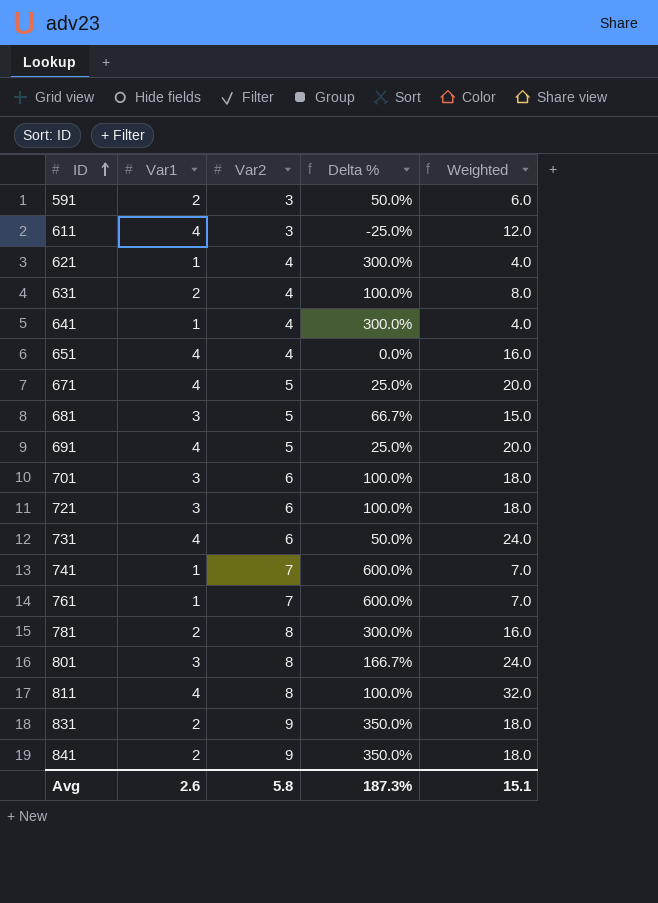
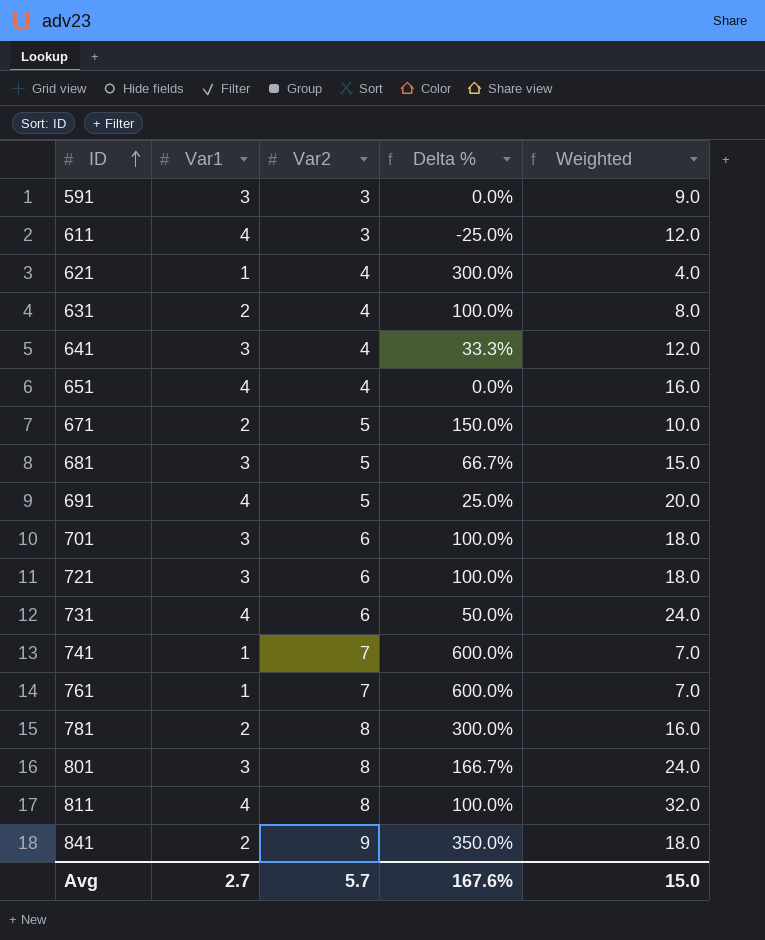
row 831: 2 | 9 | 350.0% | 18.0 -> none
591 | Var1: 2 -> 3
591 | Delta %: 50.0% -> 0.0%
591 | Weighted: 6.0 -> 9.0
641 | Var1: 1 -> 3
641 | Delta %: 300.0% -> 33.3%
641 | Weighted: 4.0 -> 12.0
671 | Var1: 4 -> 2
671 | Delta %: 25.0% -> 150.0%
671 | Weighted: 20.0 -> 10.0
Avg | Var1: 2.6 -> 2.7
Avg | Var2: 5.8 -> 5.7
Avg | Delta %: 187.3% -> 167.6%
Avg | Weighted: 15.1 -> 15.0

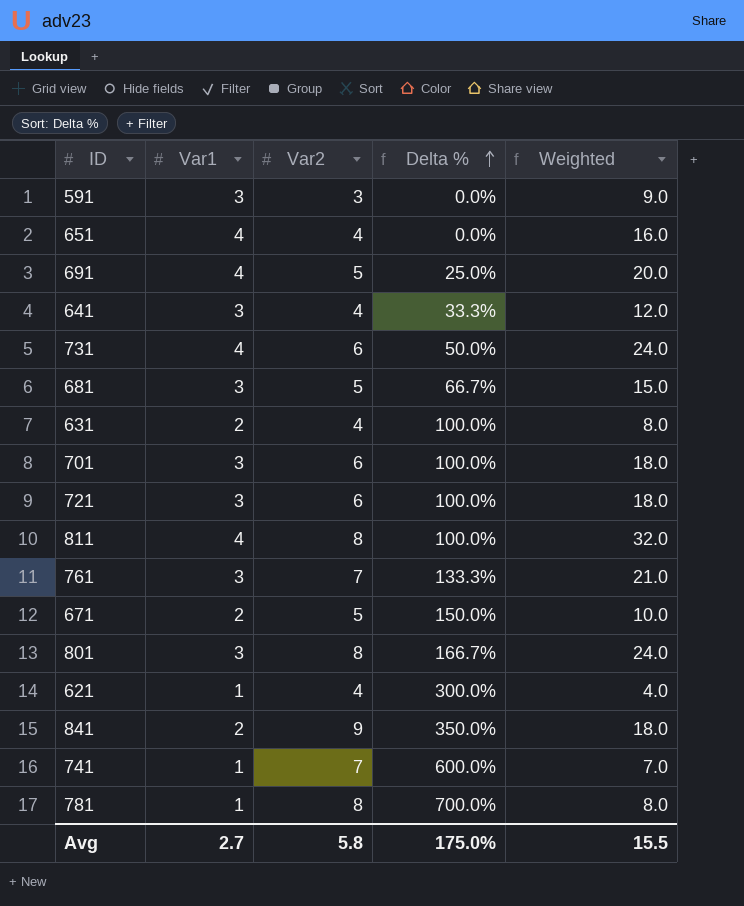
row order: ID ascending -> Delta % ascending
row 611: 4 | 3 | -25.0% | 12.0 -> none
761 | Var1: 1 -> 3
761 | Delta %: 600.0% -> 133.3%
761 | Weighted: 7.0 -> 21.0
781 | Var1: 2 -> 1
781 | Delta %: 300.0% -> 700.0%
781 | Weighted: 16.0 -> 8.0
Avg | Var2: 5.7 -> 5.8
Avg | Delta %: 167.6% -> 175.0%
Avg | Weighted: 15.0 -> 15.5

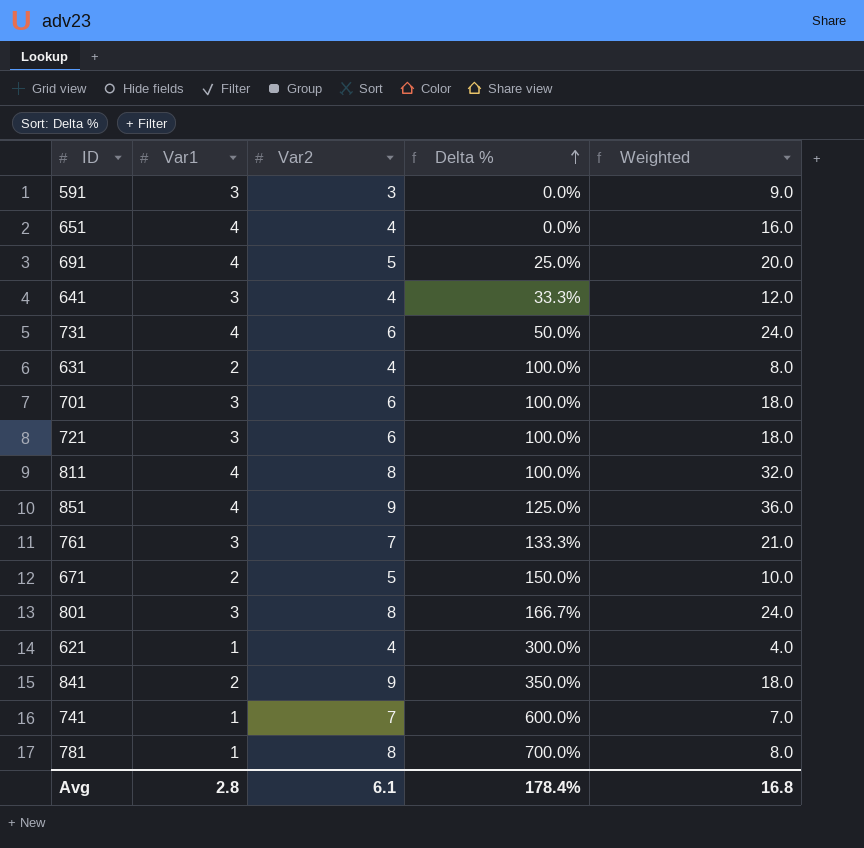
row 681: 3 | 5 | 66.7% | 15.0 -> none
row 851: none -> 4 | 9 | 125.0% | 36.0
Avg | Var1: 2.7 -> 2.8
Avg | Var2: 5.8 -> 6.1
Avg | Delta %: 175.0% -> 178.4%
Avg | Weighted: 15.5 -> 16.8

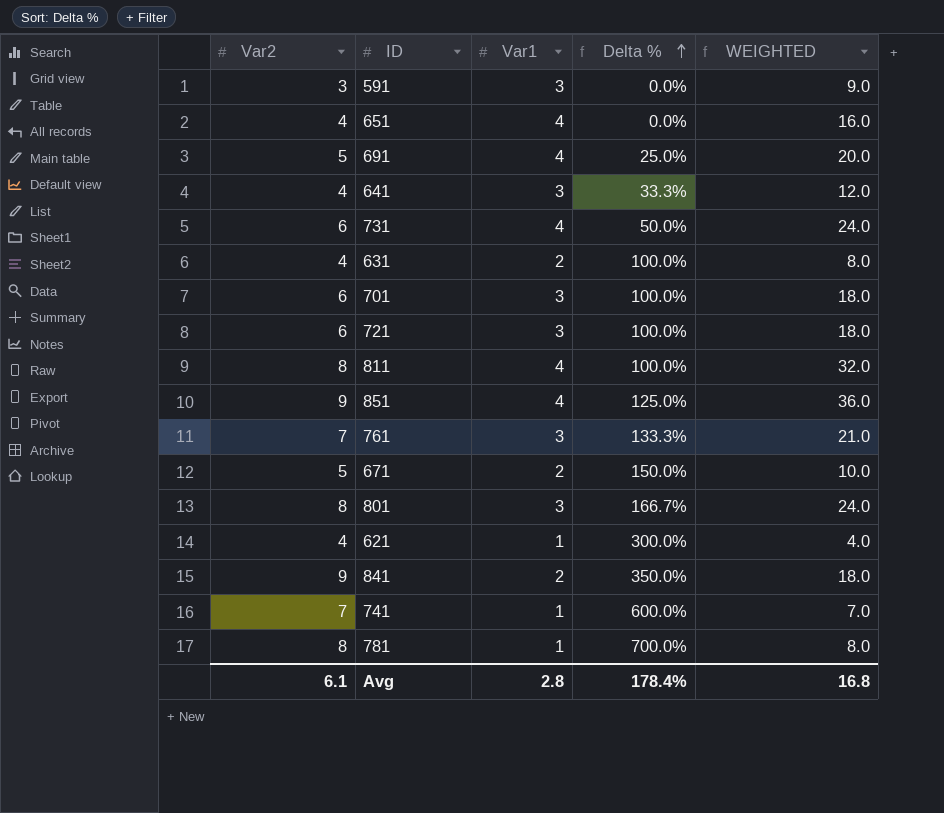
column Var2 | position: 3 -> 1
column name: Weighted -> WEIGHTED

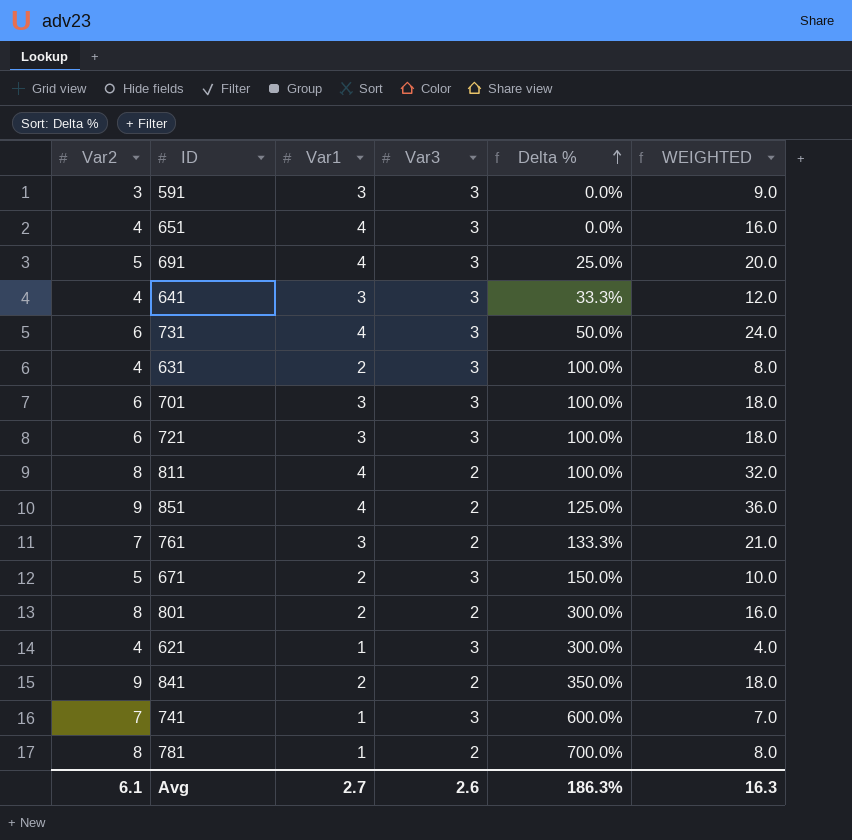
column Var3 | position: none -> 4
801 | Var1: 3 -> 2
801 | Delta %: 166.7% -> 300.0%
801 | WEIGHTED: 24.0 -> 16.0
Avg | Var1: 2.8 -> 2.7
Avg | Delta %: 178.4% -> 186.3%
Avg | WEIGHTED: 16.8 -> 16.3

